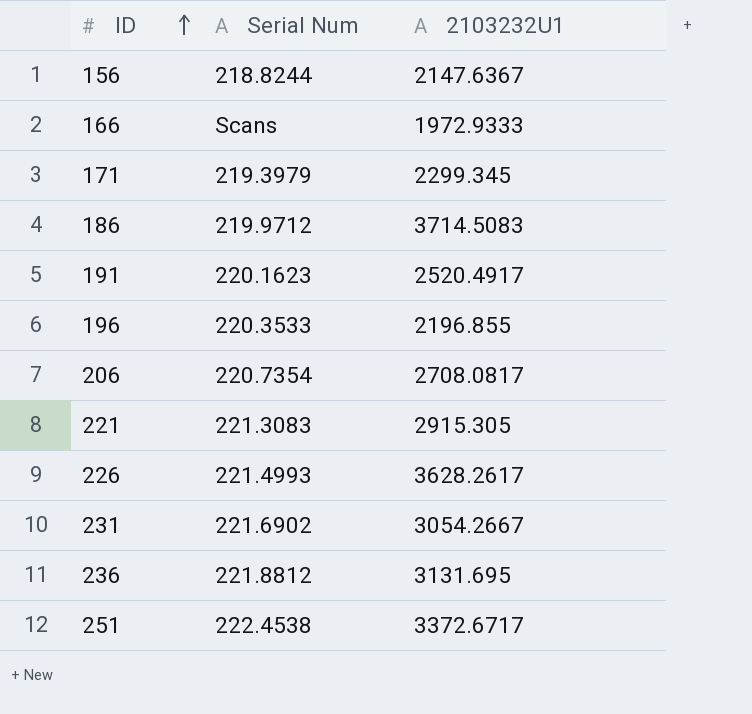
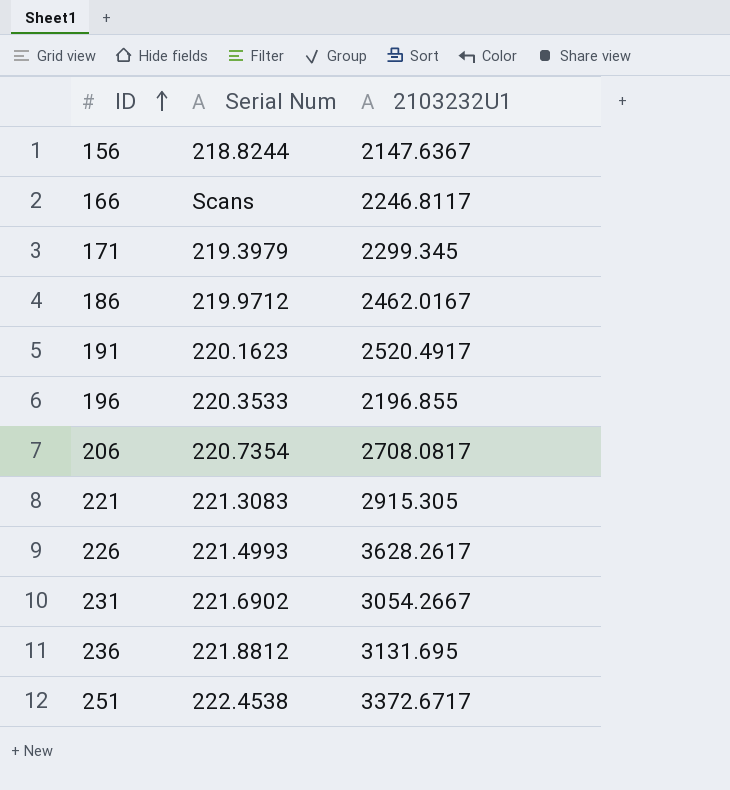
166 | 2103232U1: 1972.9333 -> 2246.8117
186 | 2103232U1: 3714.5083 -> 2462.0167

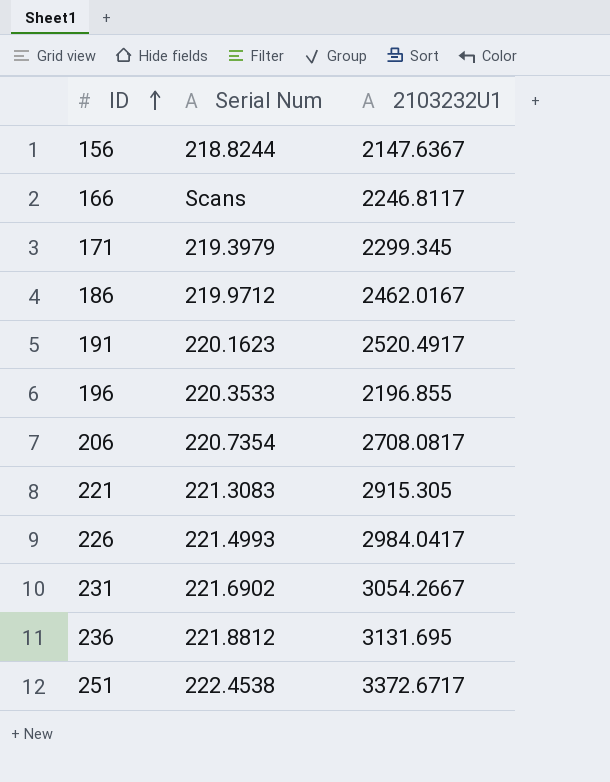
226 | 2103232U1: 3628.2617 -> 2984.0417

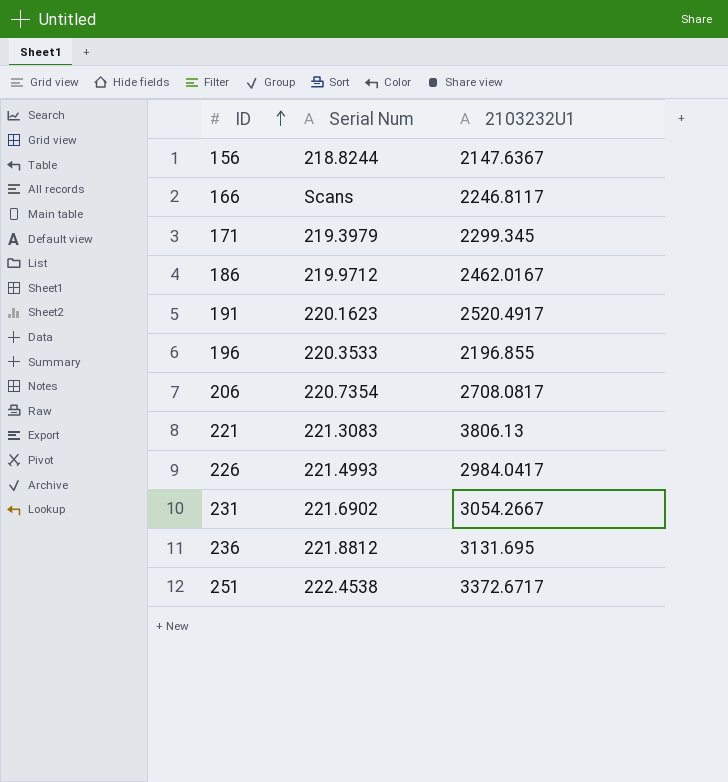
221 | 2103232U1: 2915.305 -> 3806.13

